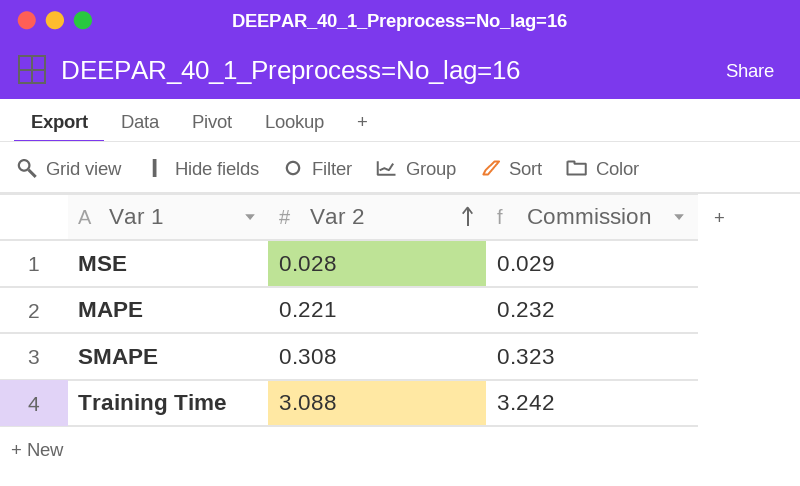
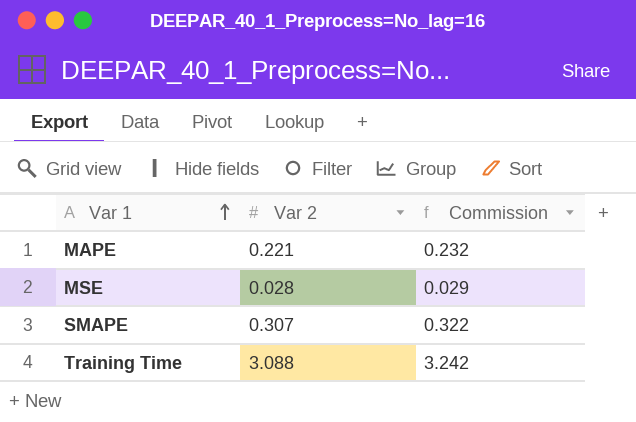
row order: Var 2 ascending -> Var 1 ascending
SMAPE | Var 2: 0.308 -> 0.307
SMAPE | Commission: 0.323 -> 0.322

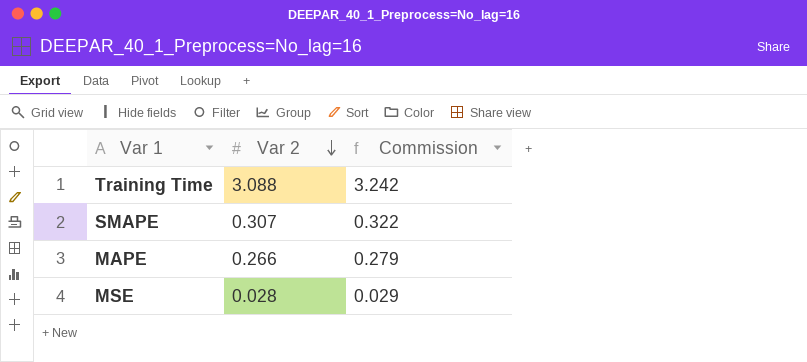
row order: Var 1 ascending -> Var 2 descending
MAPE | Var 2: 0.221 -> 0.266
MAPE | Commission: 0.232 -> 0.279

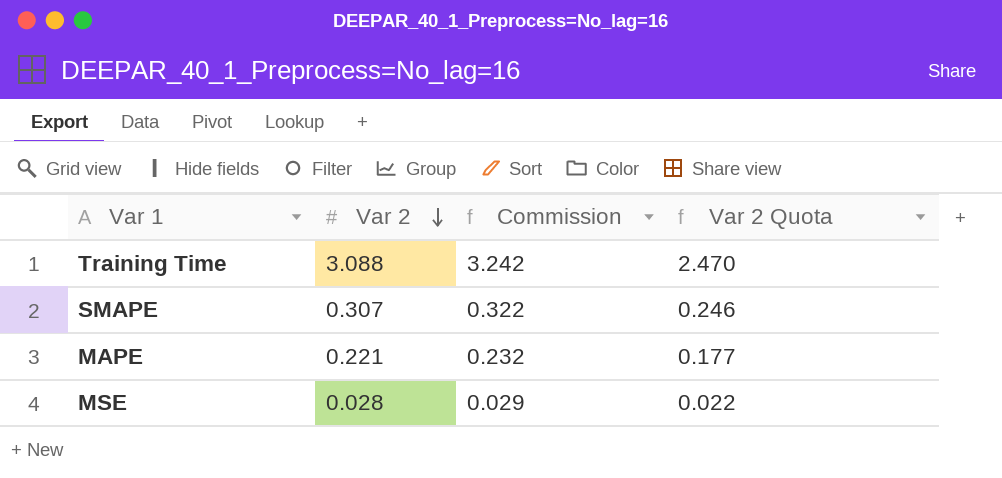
column Var 2 Quota | formula: none -> [Var 2] * 0.8
MAPE | Var 2: 0.266 -> 0.221
MAPE | Commission: 0.279 -> 0.232

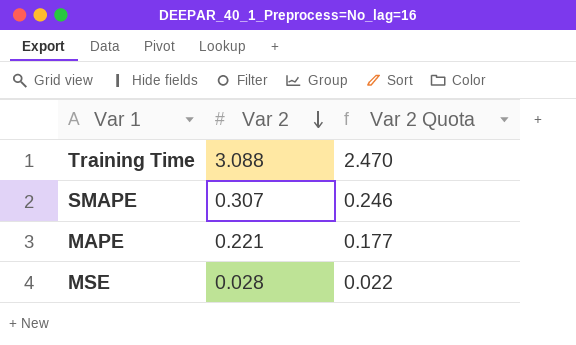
column Commission | formula: [Var 2] * 1.05 -> none

